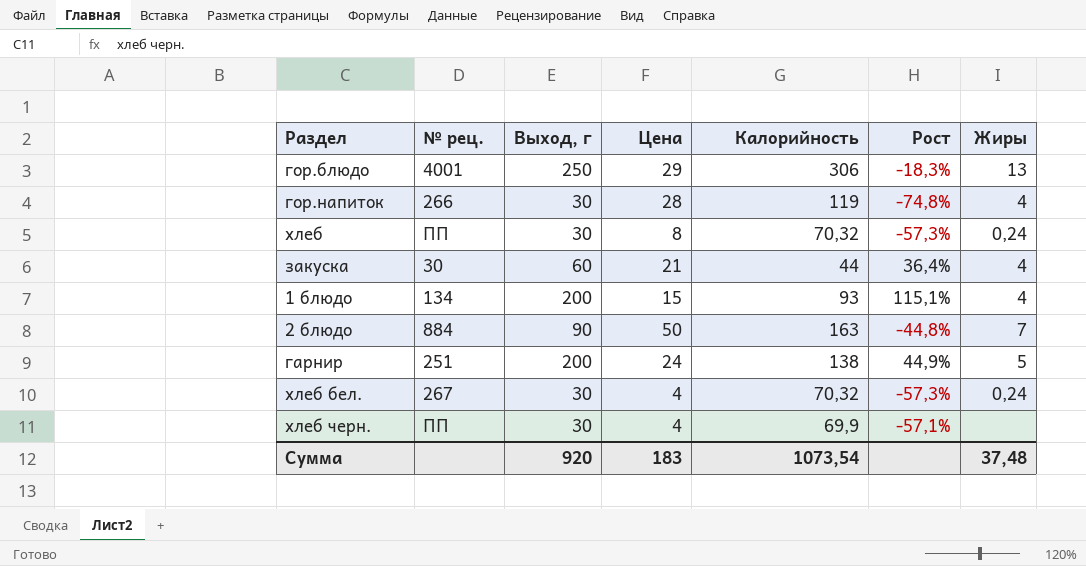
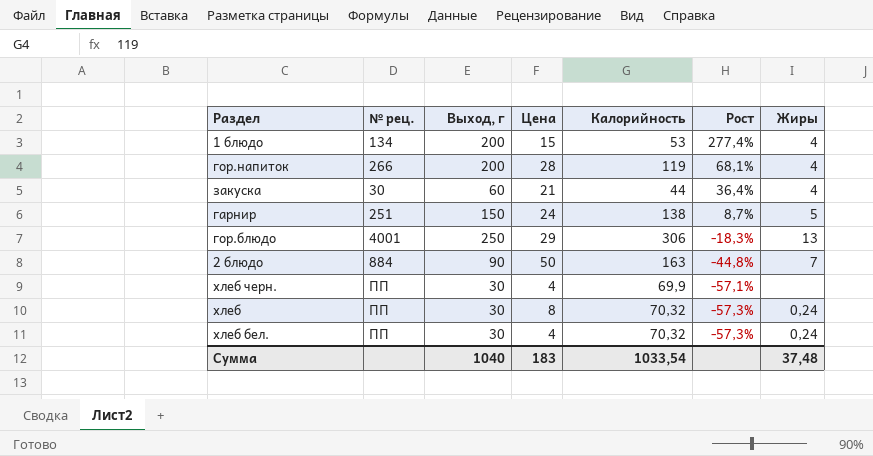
row order: none -> Рост descending
1 блюдо | Калорийность: 93 -> 53
1 блюдо | Рост: 115,1% -> 277,4%
гор.напиток | Выход, г: 30 -> 200
гор.напиток | Рост: -74,8% -> 68,1%
гарнир | Выход, г: 200 -> 150
гарнир | Рост: 44,9% -> 8,7%
хлеб бел. | № рец.: 267 -> ПП
Сумма | Выход, г: 920 -> 1040
Сумма | Калорийность: 1073,54 -> 1033,54

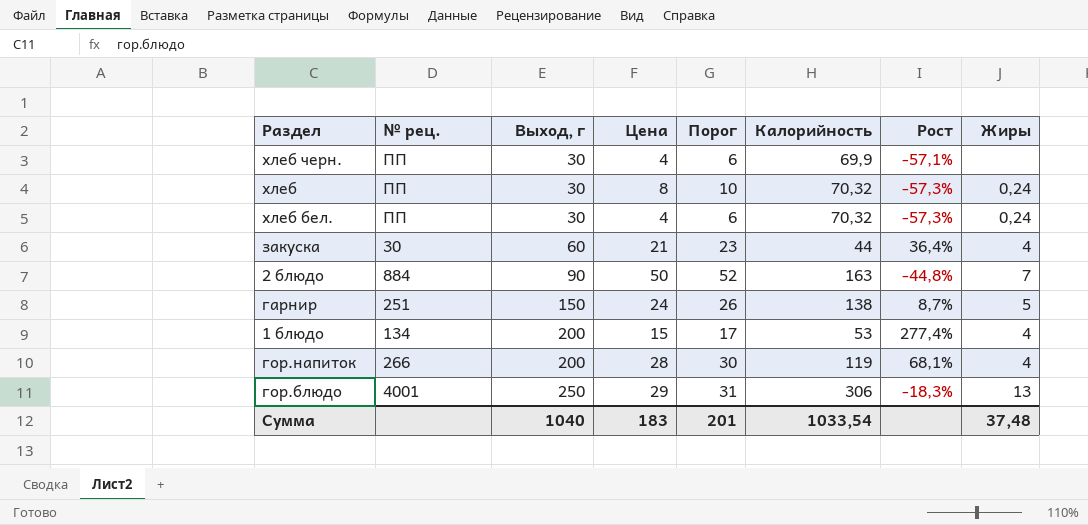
row order: Рост descending -> Выход, г ascending
column Порог | formula: none -> [Цена] + 2

